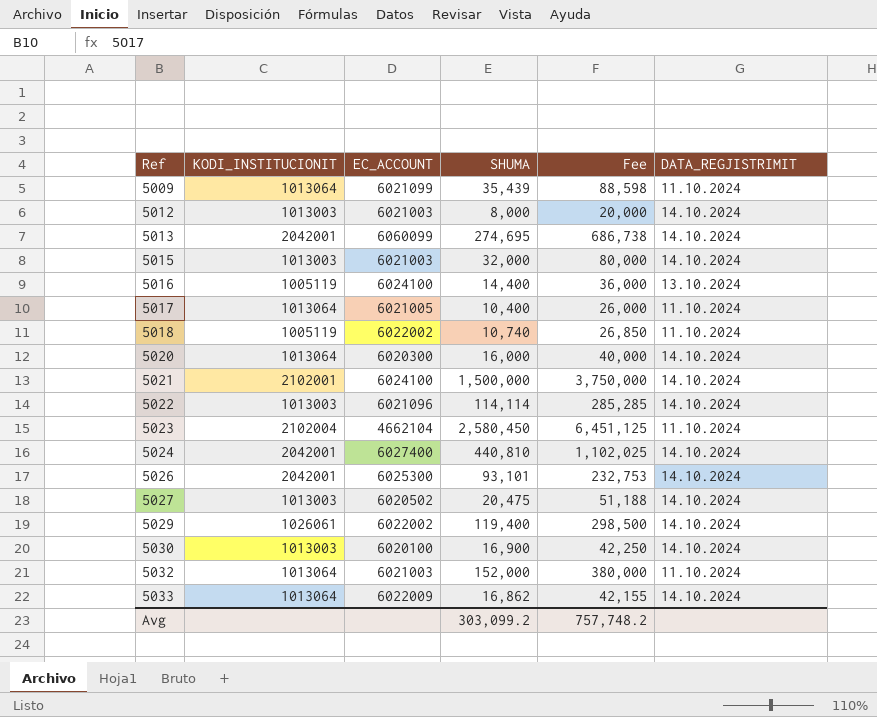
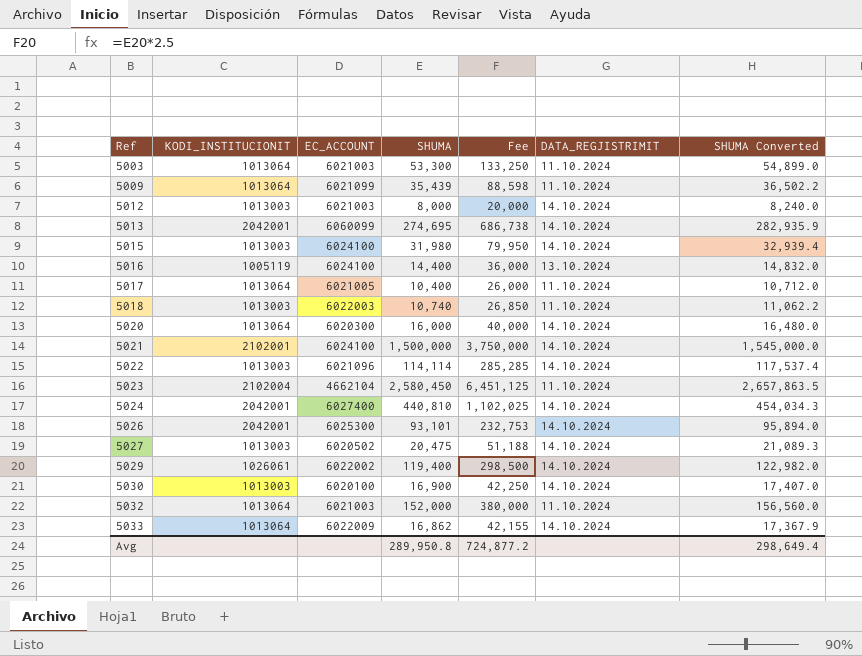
column SHUMA Converted | formula: none -> [SHUMA] * 1.03
row 5003: none -> 1013064 | 6021003 | 53,300 | 133,250 | 11.10.2024 | 54,899.0
5015 | EC_ACCOUNT: 6021003 -> 6024100
5015 | SHUMA: 32,000 -> 31,980
5015 | Fee: 80,000 -> 79,950
5018 | KODI_INSTITUCIONIT: 1005119 -> 1013003
5018 | EC_ACCOUNT: 6022002 -> 6022003
Avg | SHUMA: 303,099.2 -> 289,950.8
Avg | Fee: 757,748.2 -> 724,877.2

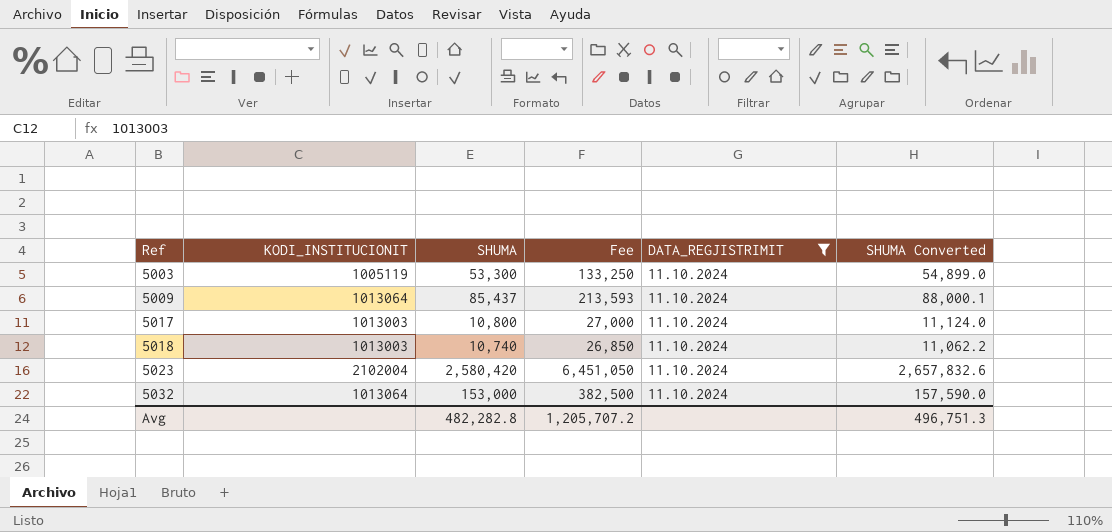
filter: none -> DATA_REGJISTRIMIT = 11.10.2024
column EC_ACCOUNT | position: 3 -> none
5003 | KODI_INSTITUCIONIT: 1013064 -> 1005119
5009 | SHUMA: 35,439 -> 85,437
5009 | Fee: 88,598 -> 213,593
5009 | SHUMA Converted: 36,502.2 -> 88,000.1
5017 | KODI_INSTITUCIONIT: 1013064 -> 1013003
5017 | SHUMA: 10,400 -> 10,800
5017 | Fee: 26,000 -> 27,000
5017 | SHUMA Converted: 10,712.0 -> 11,124.0
5023 | SHUMA: 2,580,450 -> 2,580,420
5023 | Fee: 6,451,125 -> 6,451,050
5023 | SHUMA Converted: 2,657,863.5 -> 2,657,832.6
5032 | SHUMA: 152,000 -> 153,000
5032 | Fee: 380,000 -> 382,500
5032 | SHUMA Converted: 156,560.0 -> 157,590.0
Avg | SHUMA: 289,950.8 -> 482,282.8
Avg | Fee: 724,877.2 -> 1,205,707.2
Avg | SHUMA Converted: 298,649.4 -> 496,751.3

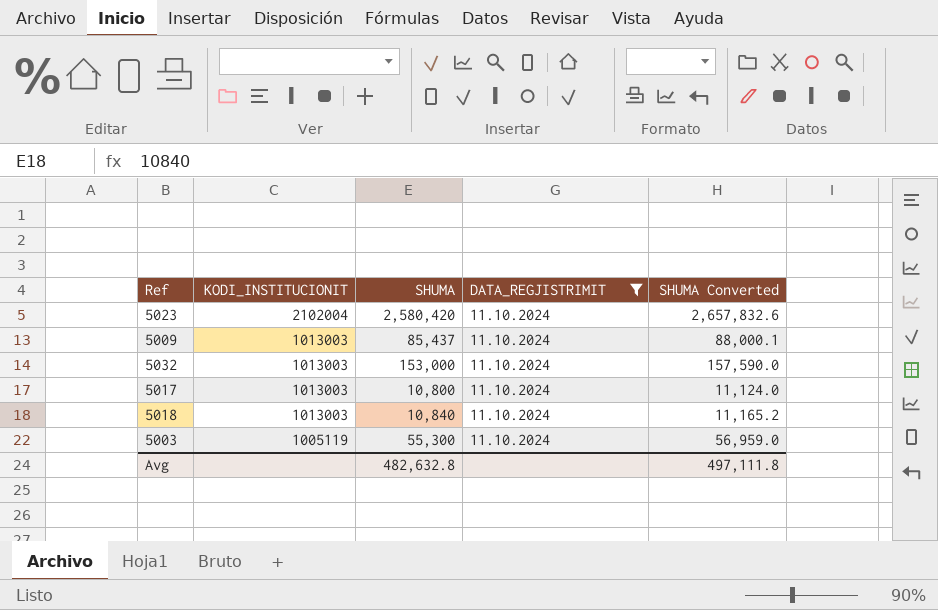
row order: Ref ascending -> KODI_INSTITUCIONIT descending
column Fee | formula: [SHUMA] * 2.5 -> none
5009 | KODI_INSTITUCIONIT: 1013064 -> 1013003
5032 | KODI_INSTITUCIONIT: 1013064 -> 1013003
5018 | SHUMA: 10,740 -> 10,840
5018 | SHUMA Converted: 11,062.2 -> 11,165.2
5003 | SHUMA: 53,300 -> 55,300
5003 | SHUMA Converted: 54,899.0 -> 56,959.0
Avg | SHUMA: 482,282.8 -> 482,632.8
Avg | SHUMA Converted: 496,751.3 -> 497,111.8

